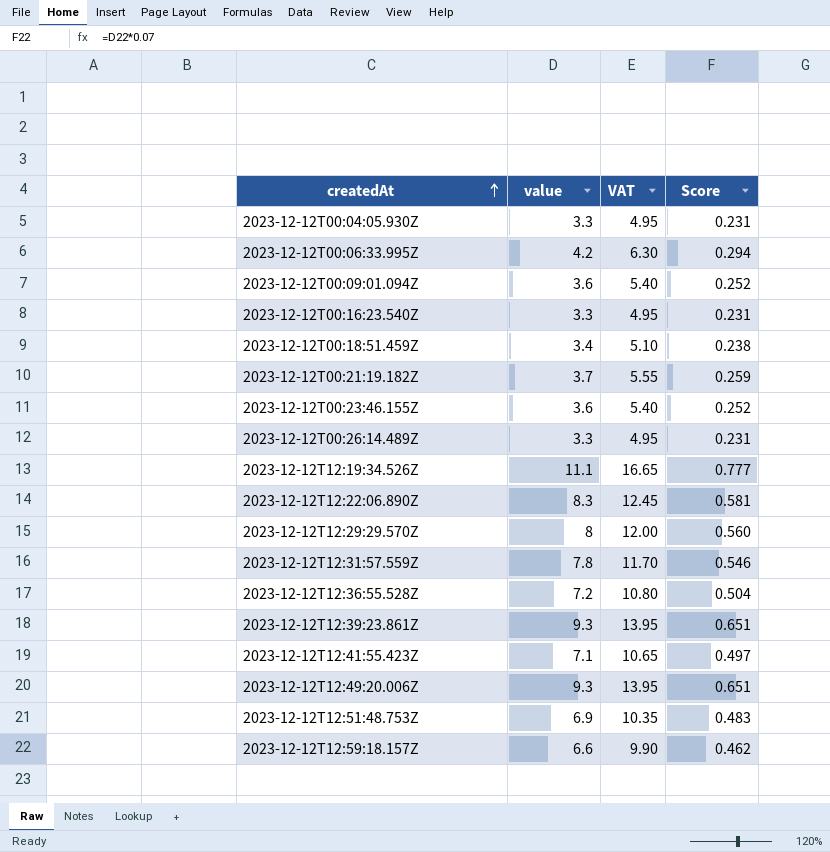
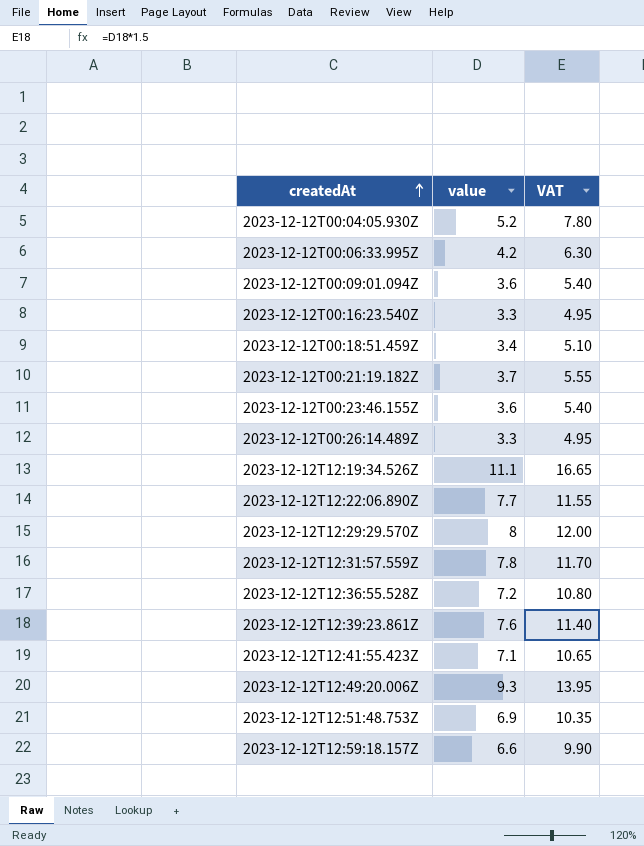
column Score | formula: [value] * 0.07 -> none
2023-12-12T00:04:05.930Z | value: 3.3 -> 5.2
2023-12-12T00:04:05.930Z | VAT: 4.95 -> 7.80
2023-12-12T12:22:06.890Z | value: 8.3 -> 7.7
2023-12-12T12:22:06.890Z | VAT: 12.45 -> 11.55
2023-12-12T12:39:23.861Z | value: 9.3 -> 7.6
2023-12-12T12:39:23.861Z | VAT: 13.95 -> 11.40

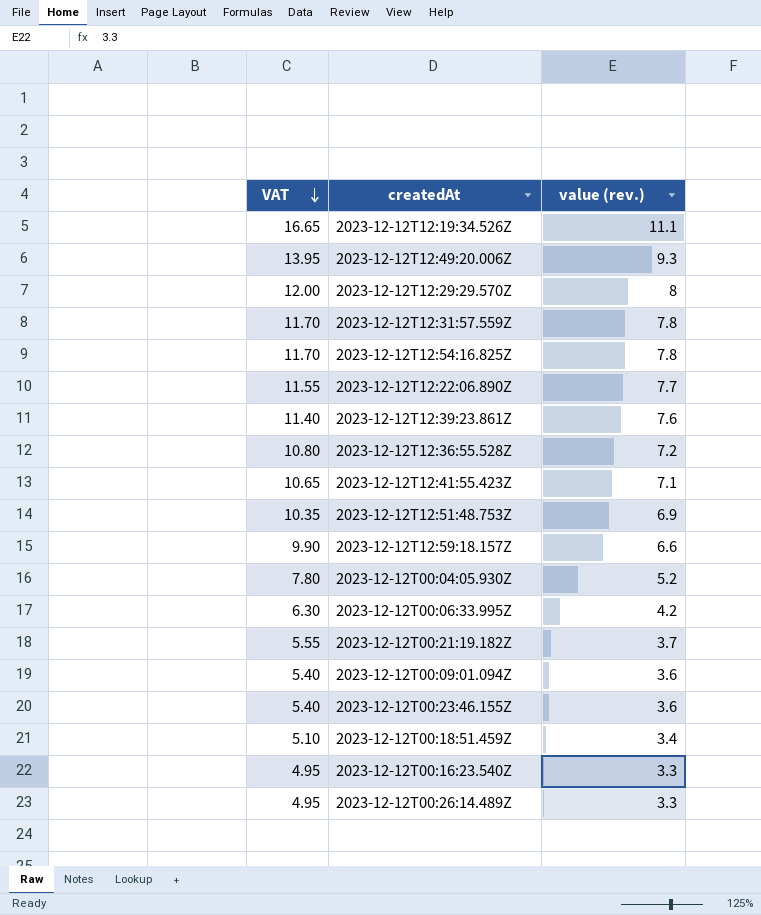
row order: createdAt ascending -> VAT descending
column VAT | position: 3 -> 1
column name: value -> value (rev.)
row 2023-12-12T12:54:16.825Z: none -> 11.70 | 7.8

